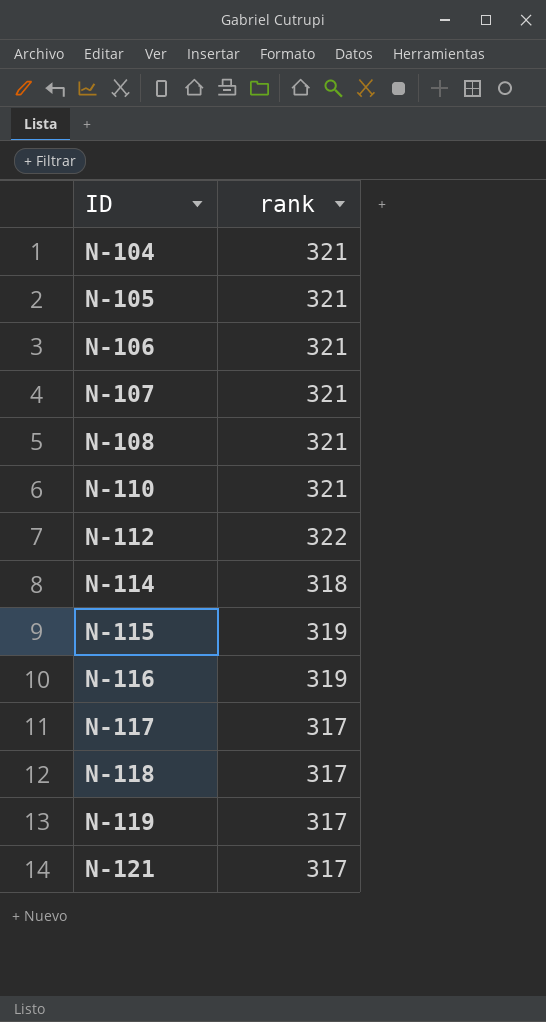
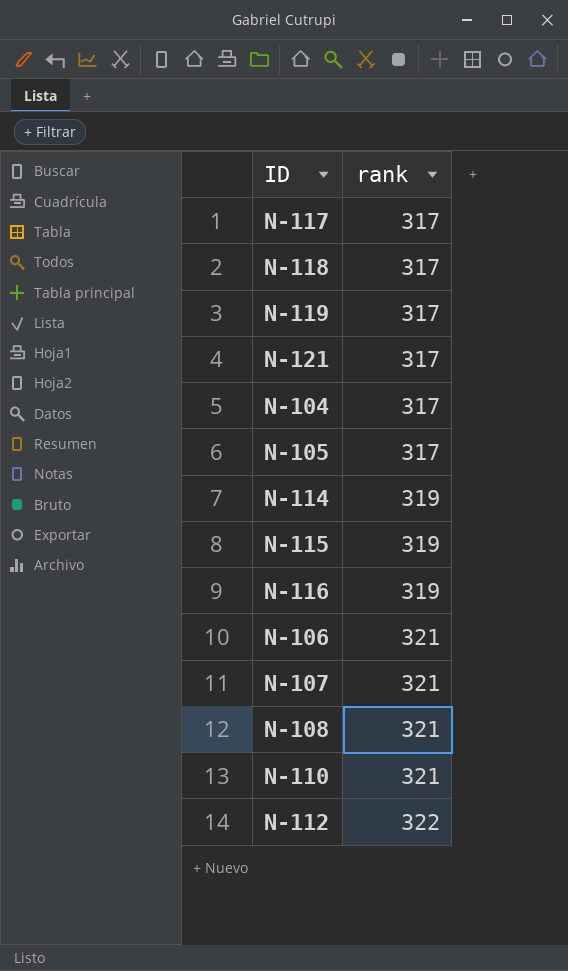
row order: ID ascending -> rank ascending
N-104 | rank: 321 -> 317
N-105 | rank: 321 -> 317
N-114 | rank: 318 -> 319

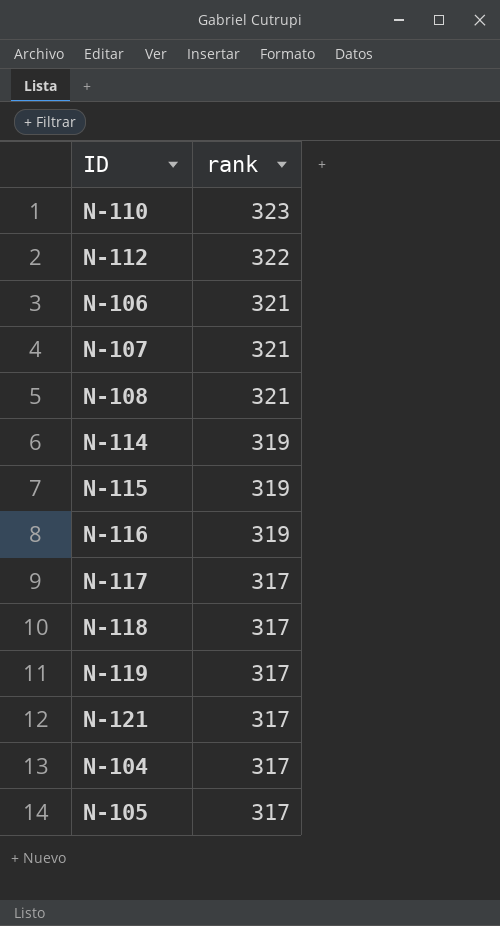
row order: rank ascending -> rank descending
N-110 | rank: 321 -> 323

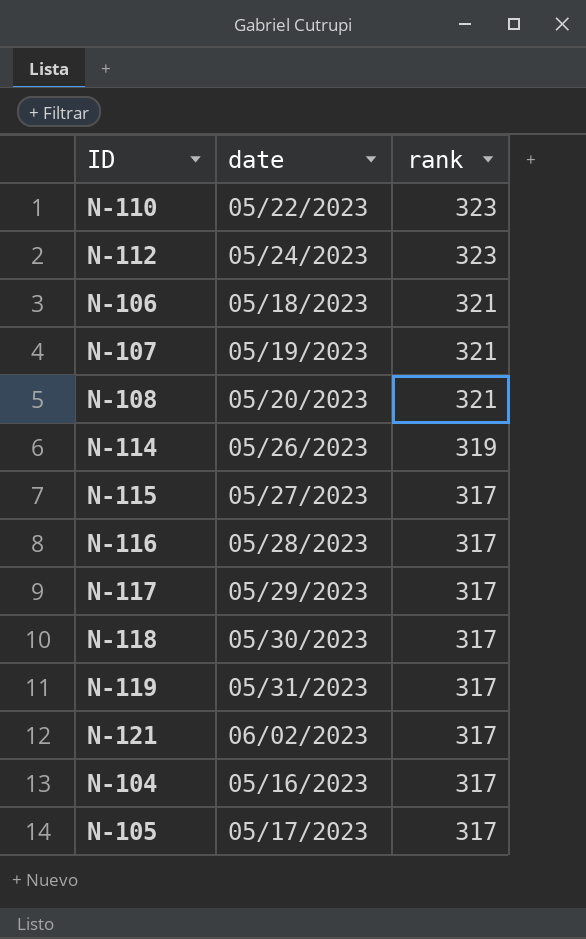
column date | position: none -> 2
N-112 | rank: 322 -> 323
N-115 | rank: 319 -> 317
N-116 | rank: 319 -> 317

